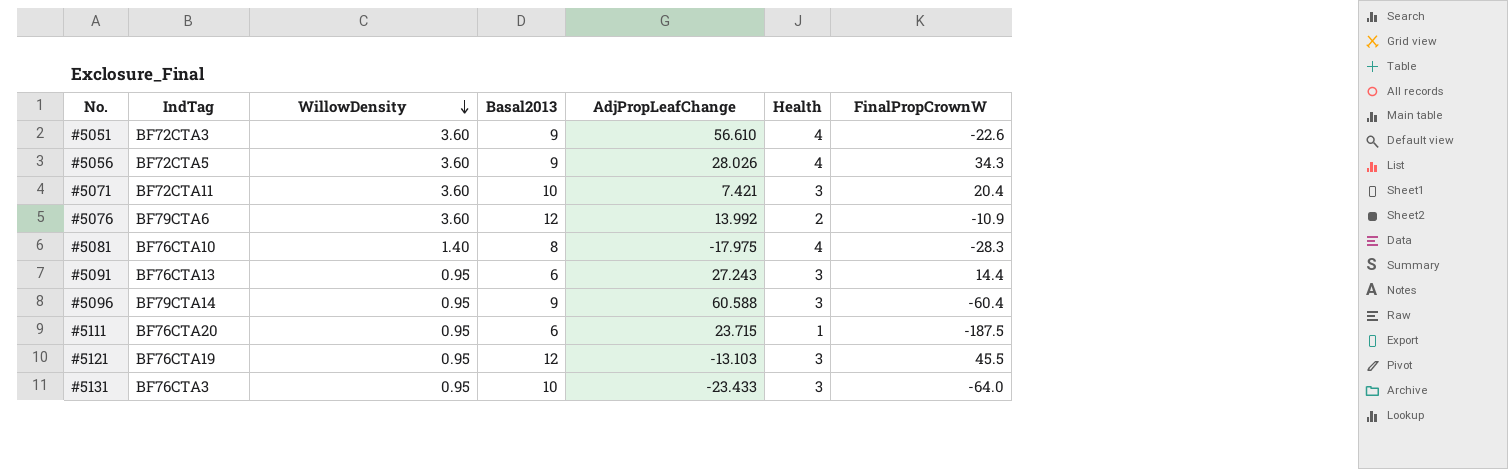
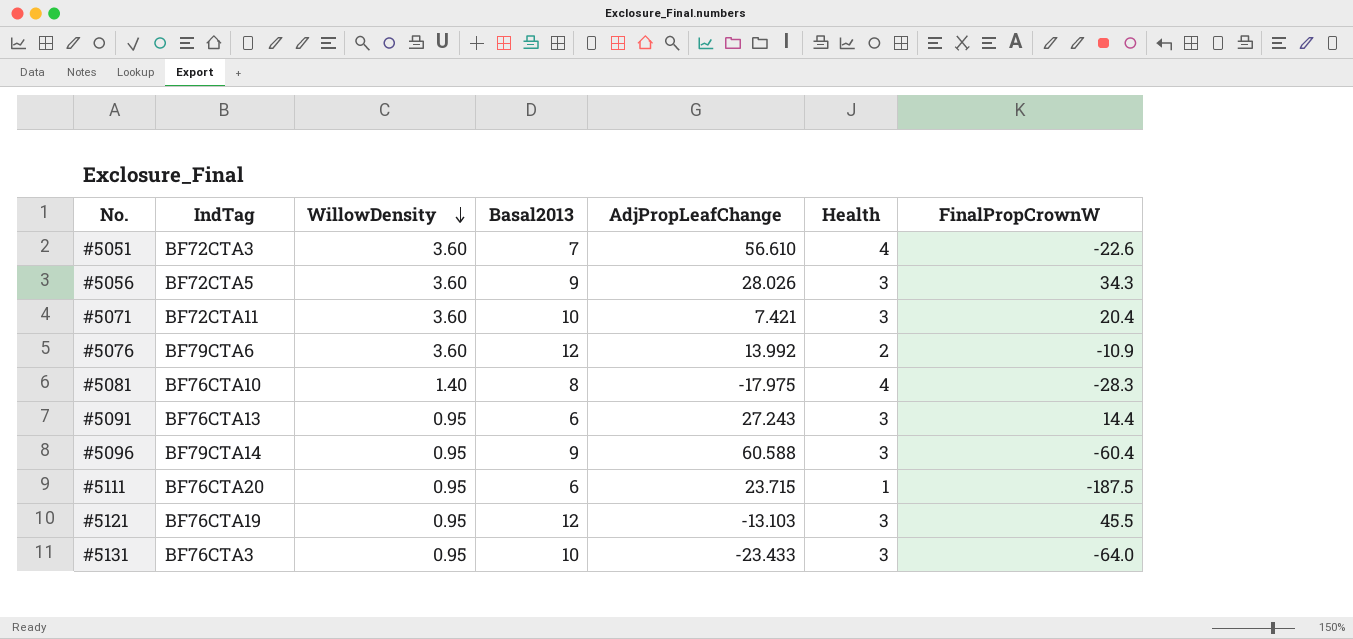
#5051 | Basal2013: 9 -> 7
#5056 | Health: 4 -> 3

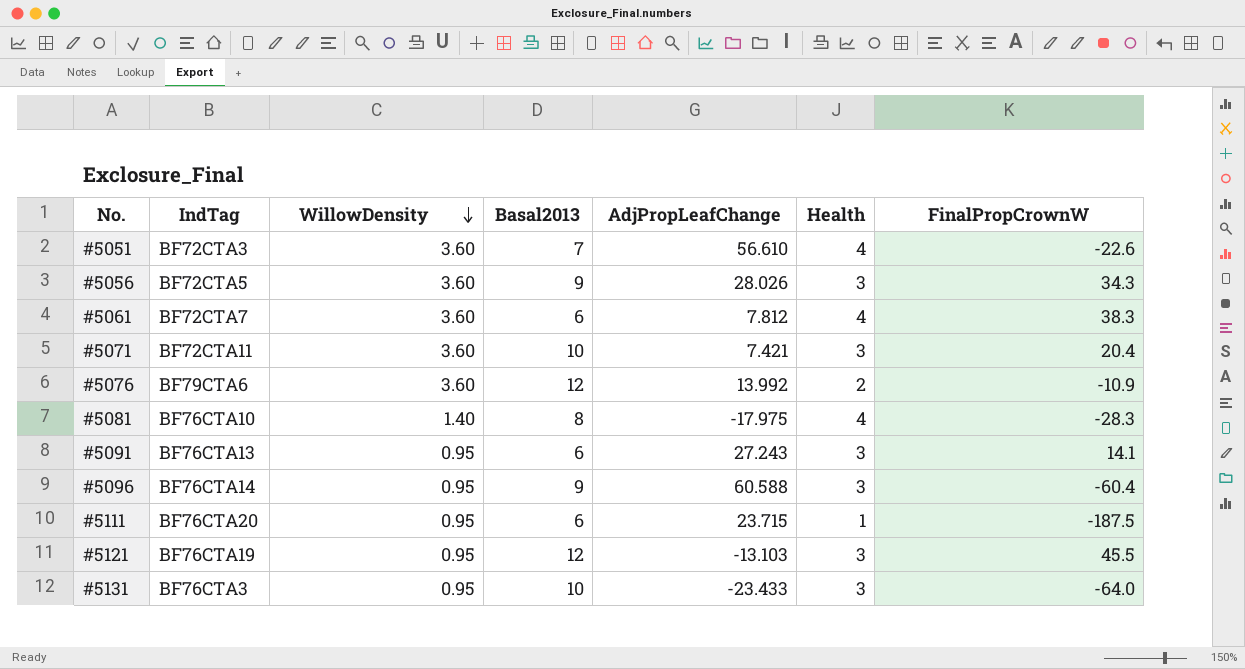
row #5061: none -> BF72CTA7 | 3.60 | 6 | 7.812 | 4 | 38.3
#5091 | FinalPropCrownW: 14.4 -> 14.1
#5096 | IndTag: BF79CTA14 -> BF76CTA14

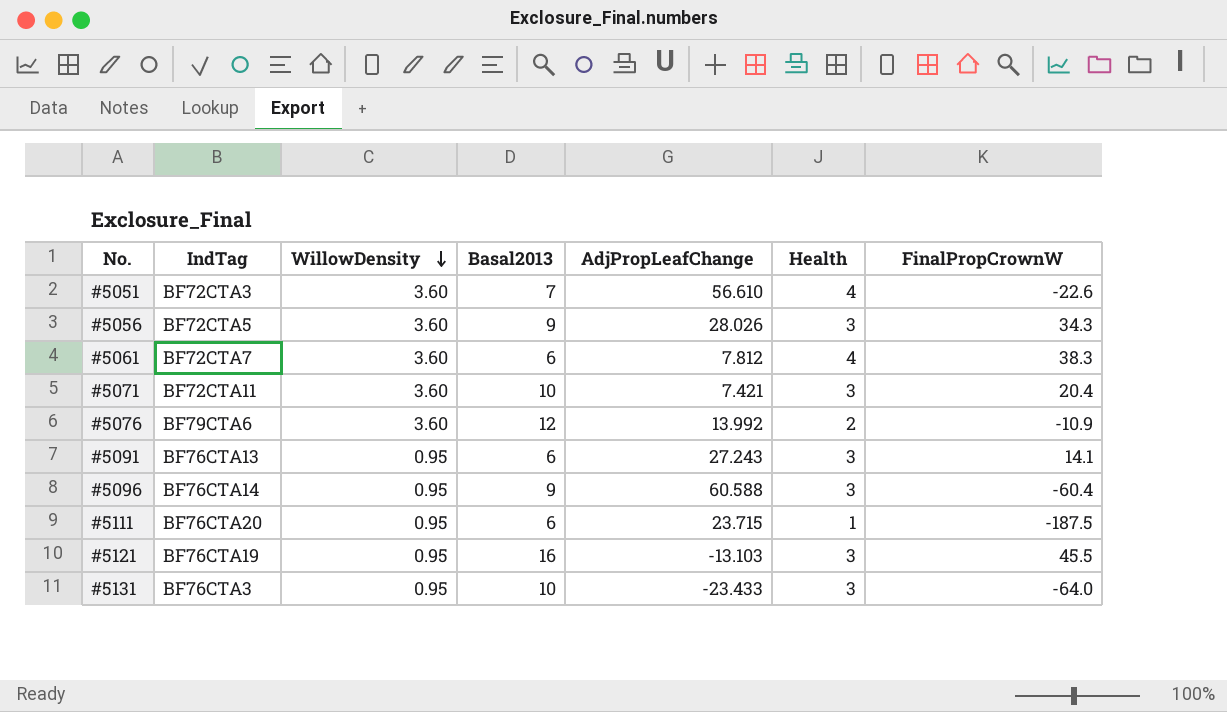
row #5081: BF76CTA10 | 1.40 | 8 | -17.975 | 4 | -28.3 -> none
#5121 | Basal2013: 12 -> 16

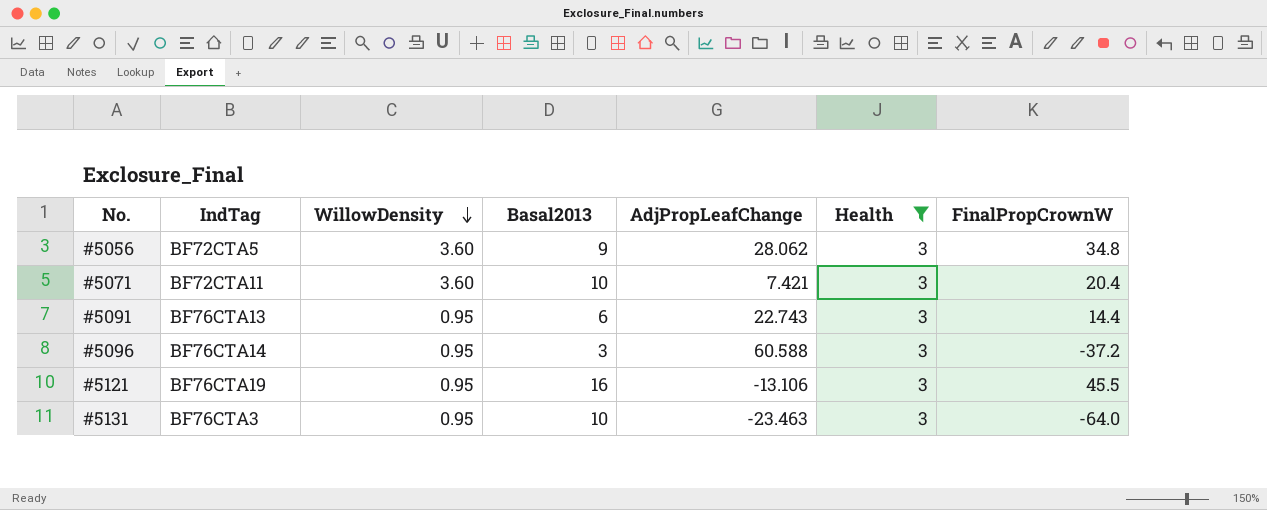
filter: none -> Health = 3
#5056 | AdjPropLeafChange: 28.026 -> 28.062
#5056 | FinalPropCrownW: 34.3 -> 34.8
#5091 | AdjPropLeafChange: 27.243 -> 22.743
#5091 | FinalPropCrownW: 14.1 -> 14.4
#5096 | Basal2013: 9 -> 3
#5096 | FinalPropCrownW: -60.4 -> -37.2
#5121 | AdjPropLeafChange: -13.103 -> -13.106
#5131 | AdjPropLeafChange: -23.433 -> -23.463

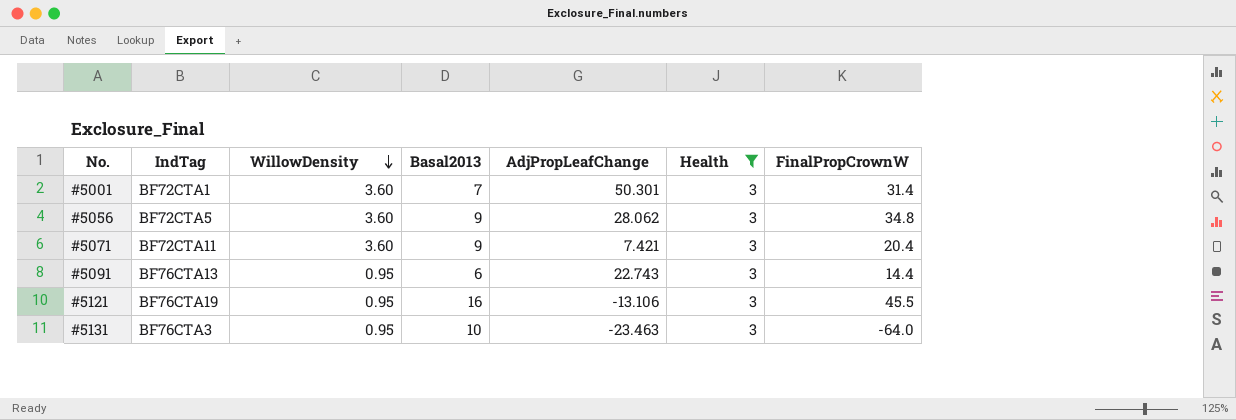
row #5096: BF76CTA14 | 0.95 | 3 | 60.588 | 3 | -37.2 -> none
row #5001: none -> BF72CTA1 | 3.60 | 7 | 50.301 | 3 | 31.4
#5071 | Basal2013: 10 -> 9

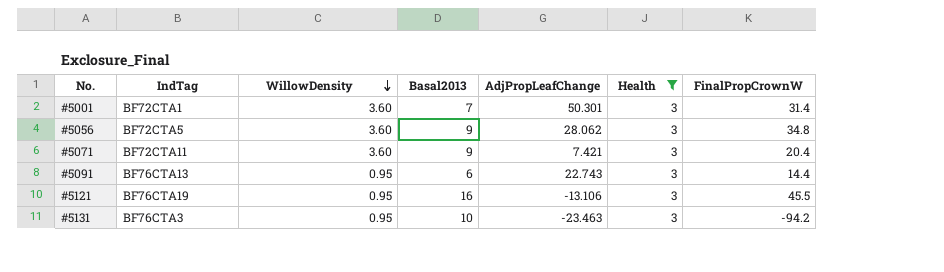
#5131 | FinalPropCrownW: -64.0 -> -94.2

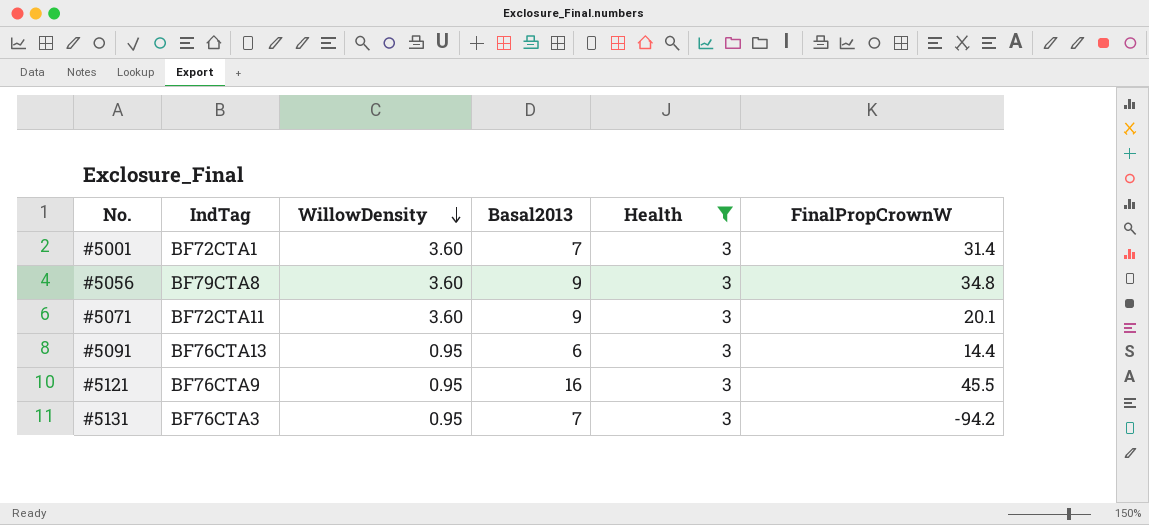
column AdjPropLeafChange | position: 5 -> none
#5056 | IndTag: BF72CTA5 -> BF79CTA8
#5071 | FinalPropCrownW: 20.4 -> 20.1
#5121 | IndTag: BF76CTA19 -> BF76CTA9
#5131 | Basal2013: 10 -> 7

